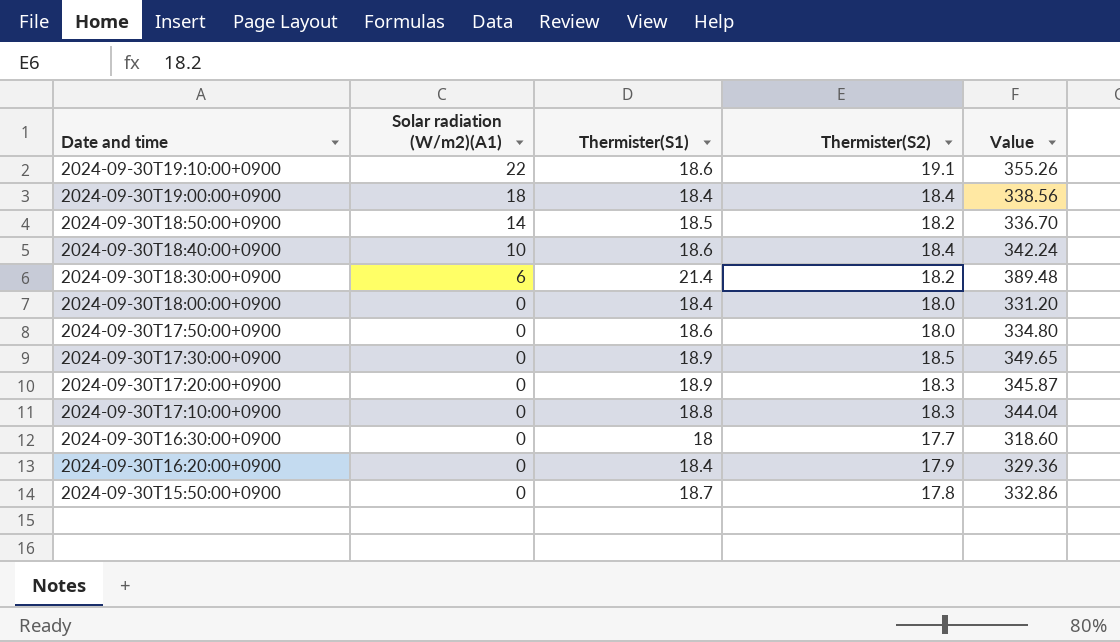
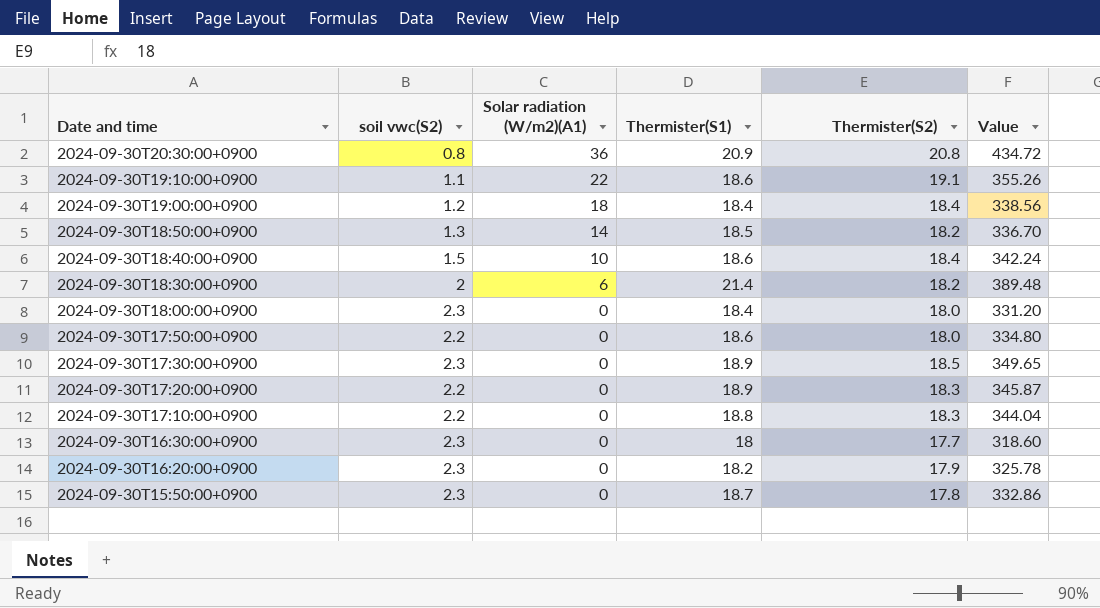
column soil vwc(S2) | position: none -> 2
row 2024-09-30T20:30:00+0900: none -> 0.8 | 36 | 20.9 | 20.8 | 434.72
2024-09-30T16:20:00+0900 | Thermister(S1): 18.4 -> 18.2
2024-09-30T16:20:00+0900 | Value: 329.36 -> 325.78

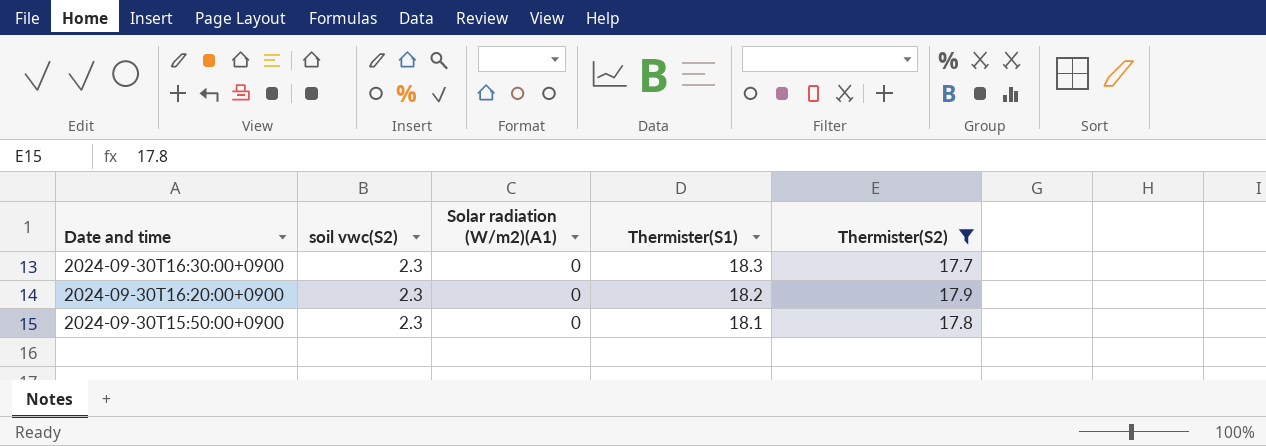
filter: none -> Thermister(S2) <= 17.9
column Value | formula: [Thermister(S1)] * [Thermister(S2)] -> none
2024-09-30T16:30:00+0900 | Thermister(S1): 18 -> 18.3
2024-09-30T15:50:00+0900 | Thermister(S1): 18.7 -> 18.1

